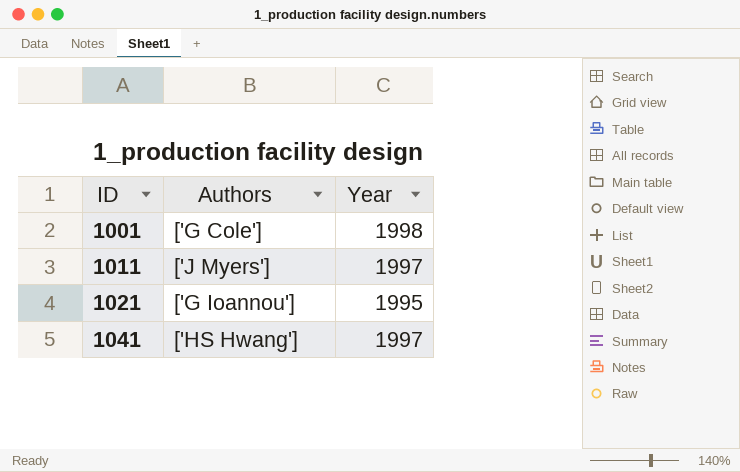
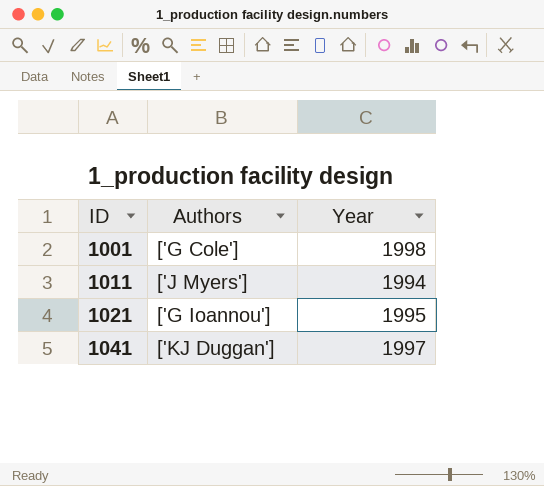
1011 | Year: 1997 -> 1994
1041 | Authors: ['HS Hwang'] -> ['KJ Duggan']

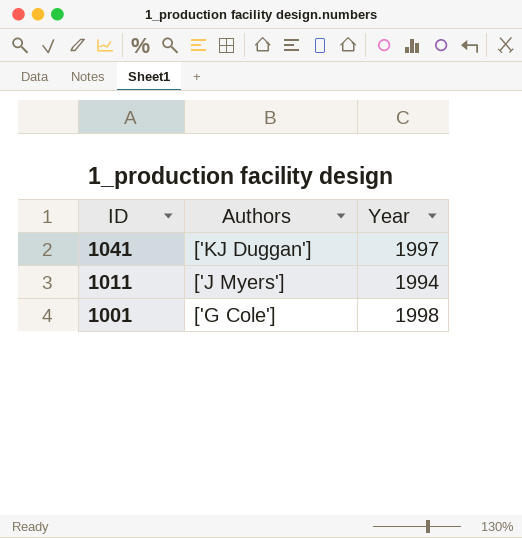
row order: ID ascending -> ID descending
row 1021: ['G Ioannou'] | 1995 -> none

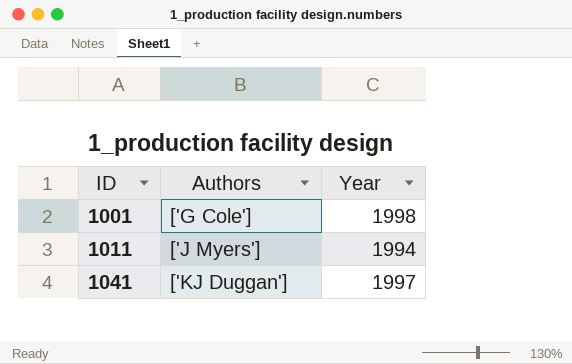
row order: ID descending -> ID ascending

